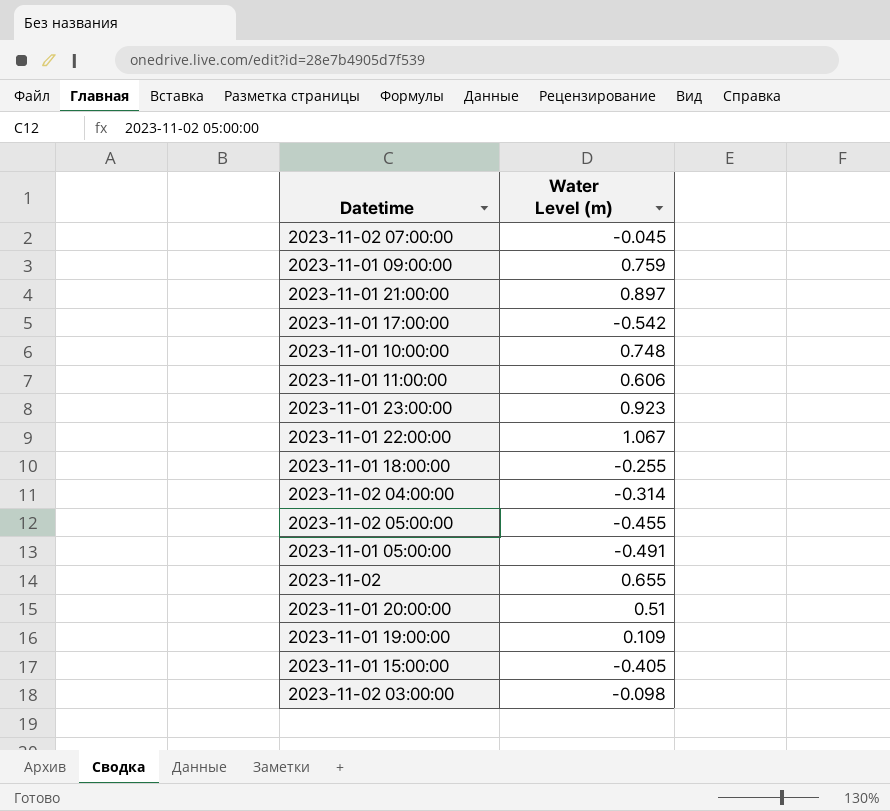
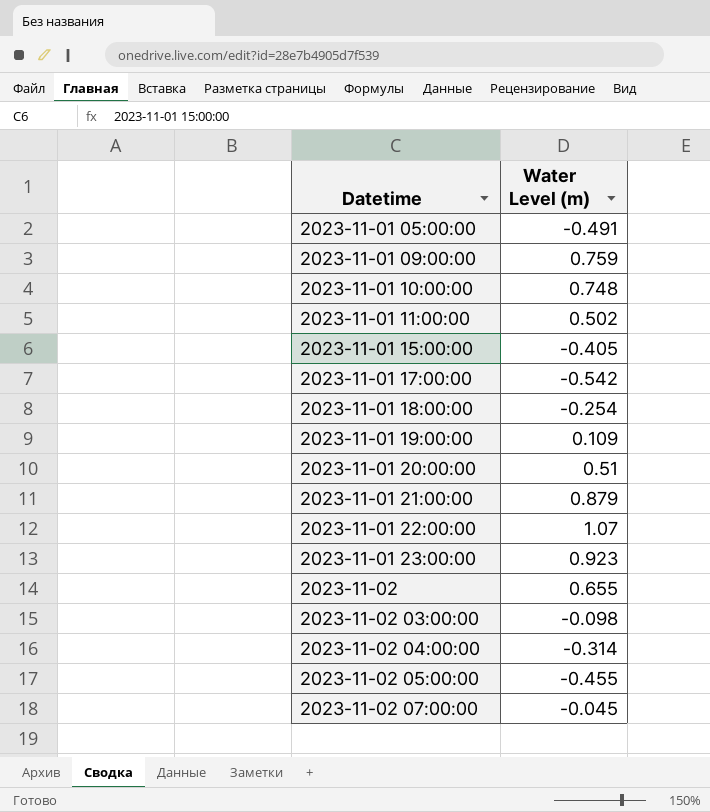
row order: none -> Datetime ascending
2023-11-01 11:00:00 | Water Level (m): 0.606 -> 0.502
2023-11-01 18:00:00 | Water Level (m): -0.255 -> -0.254
2023-11-01 21:00:00 | Water Level (m): 0.897 -> 0.879
2023-11-01 22:00:00 | Water Level (m): 1.067 -> 1.07

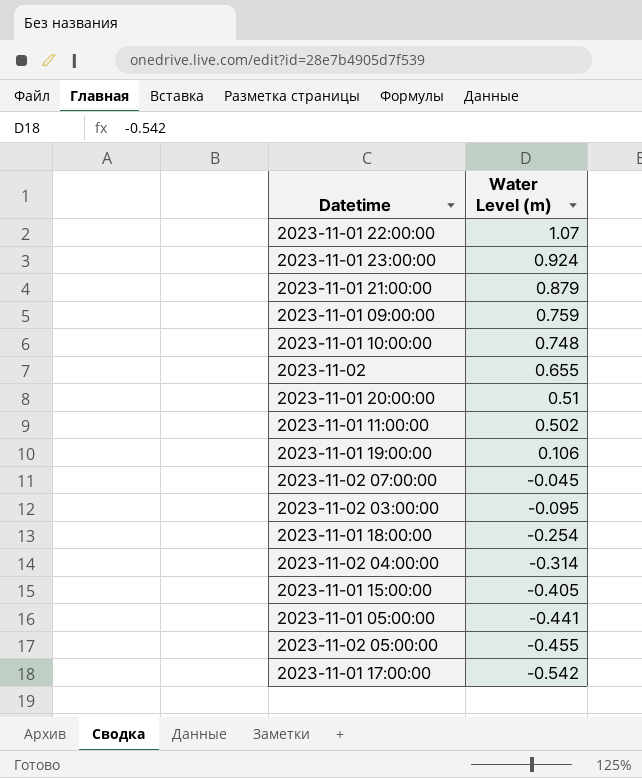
row order: Datetime ascending -> Water Level (m) descending
2023-11-01 23:00:00 | Water Level (m): 0.923 -> 0.924
2023-11-01 19:00:00 | Water Level (m): 0.109 -> 0.106
2023-11-02 03:00:00 | Water Level (m): -0.098 -> -0.095
2023-11-01 05:00:00 | Water Level (m): -0.491 -> -0.441

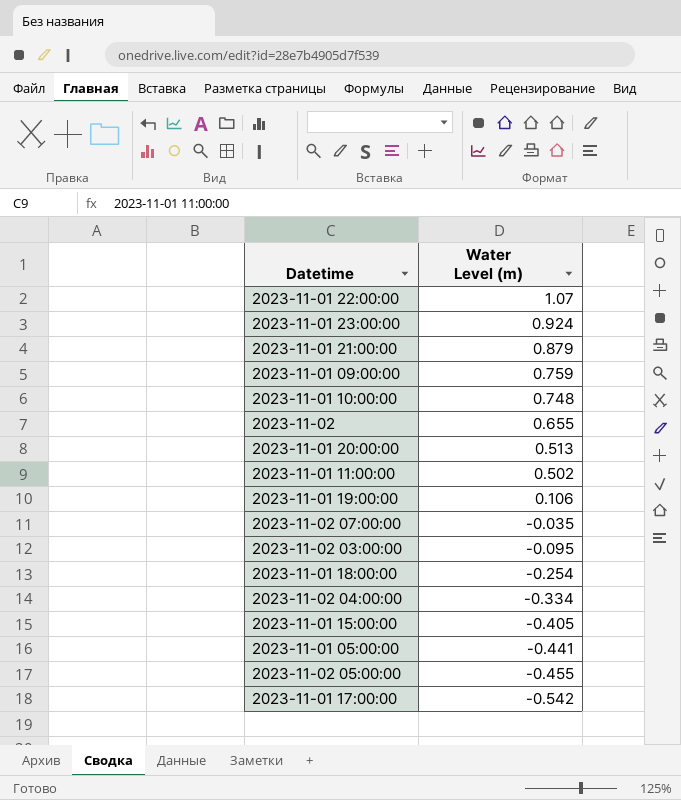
2023-11-01 20:00:00 | Water Level (m): 0.51 -> 0.513
2023-11-02 07:00:00 | Water Level (m): -0.045 -> -0.035
2023-11-02 04:00:00 | Water Level (m): -0.314 -> -0.334

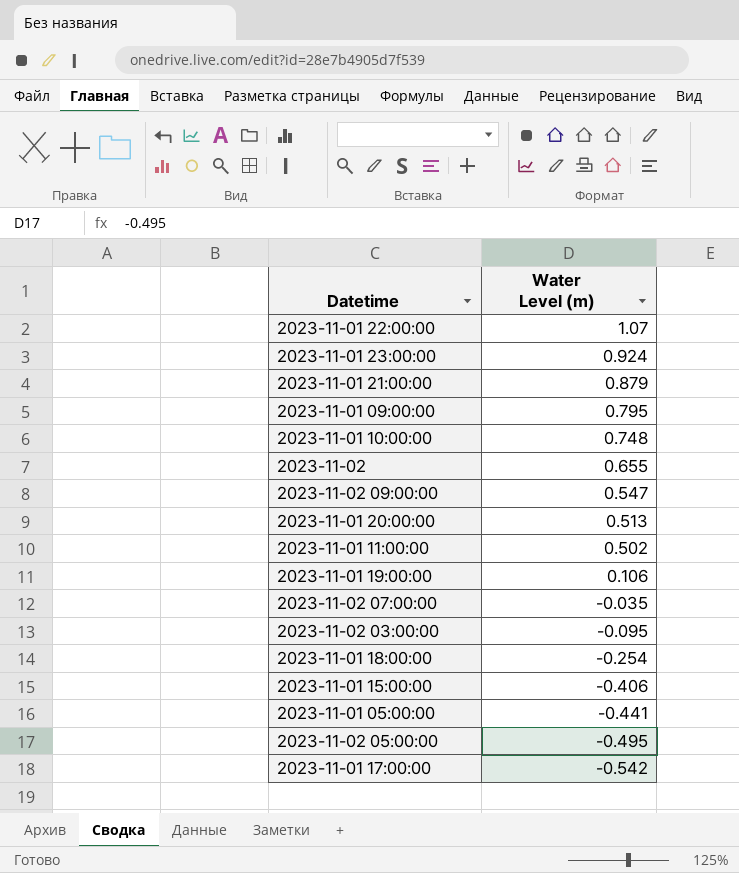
row 2023-11-02 04:00:00: -0.334 -> none
2023-11-01 09:00:00 | Water Level (m): 0.759 -> 0.795
row 2023-11-02 09:00:00: none -> 0.547
2023-11-01 15:00:00 | Water Level (m): -0.405 -> -0.406
2023-11-02 05:00:00 | Water Level (m): -0.455 -> -0.495

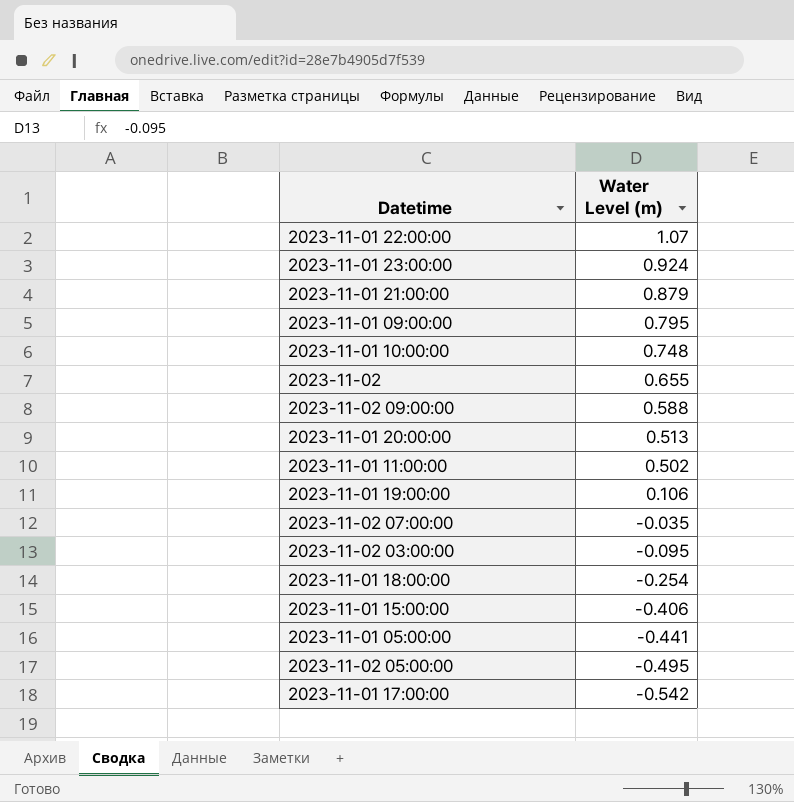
2023-11-02 09:00:00 | Water Level (m): 0.547 -> 0.588

